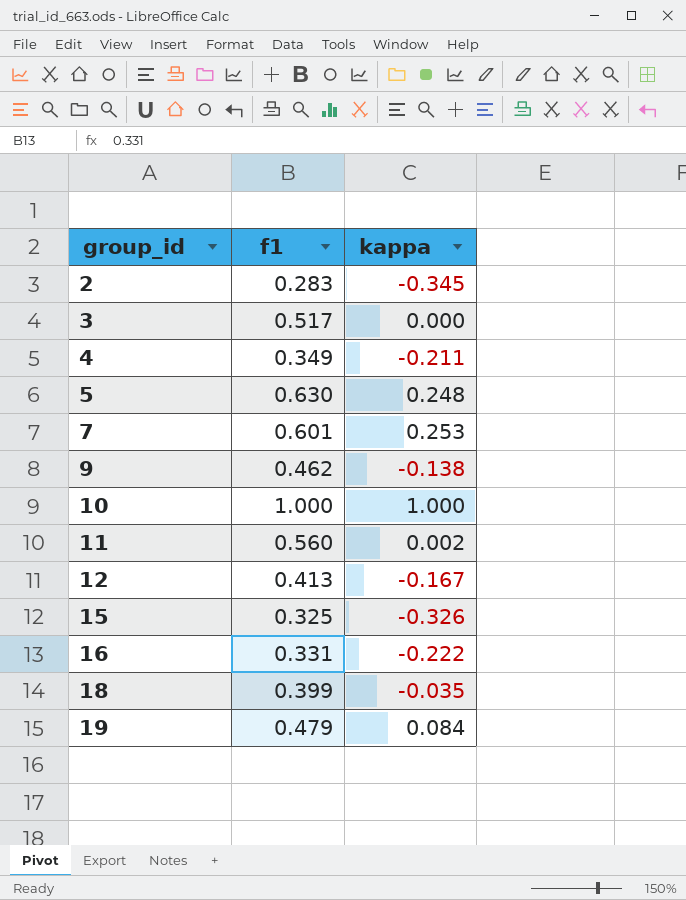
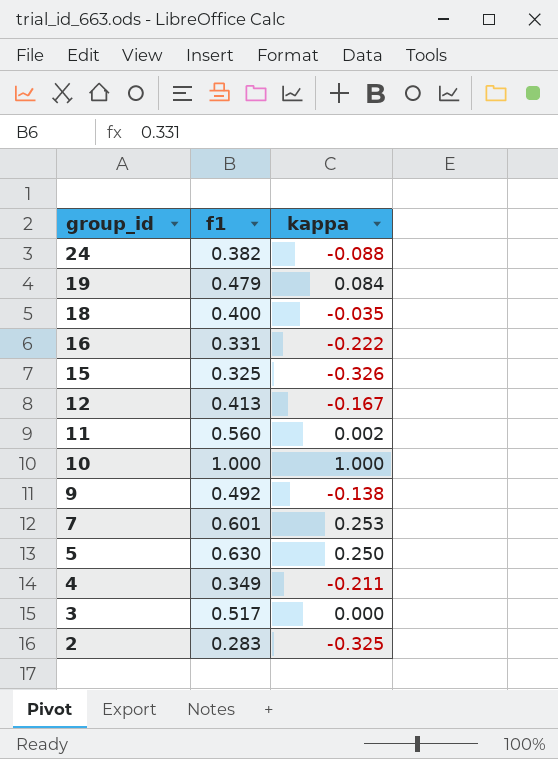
row order: group_id ascending -> group_id descending
row 24: none -> 0.382 | -0.088
18 | f1: 0.399 -> 0.400
9 | f1: 0.462 -> 0.492
5 | kappa: 0.248 -> 0.250
2 | kappa: -0.345 -> -0.325

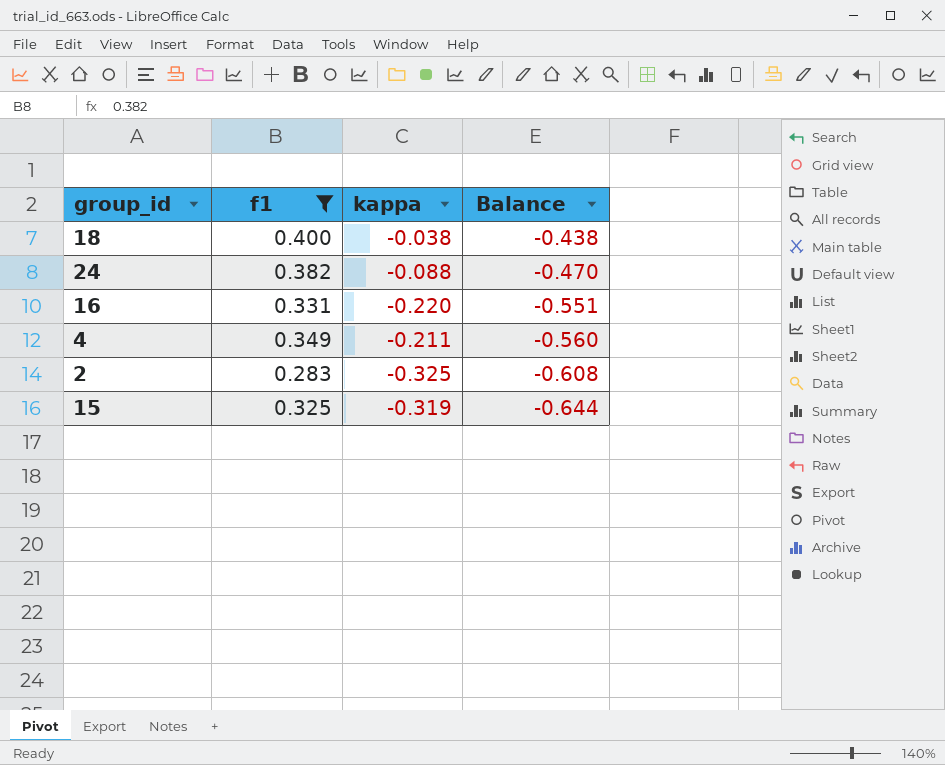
filter: none -> f1 <= 0.400
row order: group_id descending -> Balance descending
column Balance | formula: none -> [kappa] - [f1]
18 | kappa: -0.035 -> -0.038
16 | kappa: -0.222 -> -0.220
15 | kappa: -0.326 -> -0.319

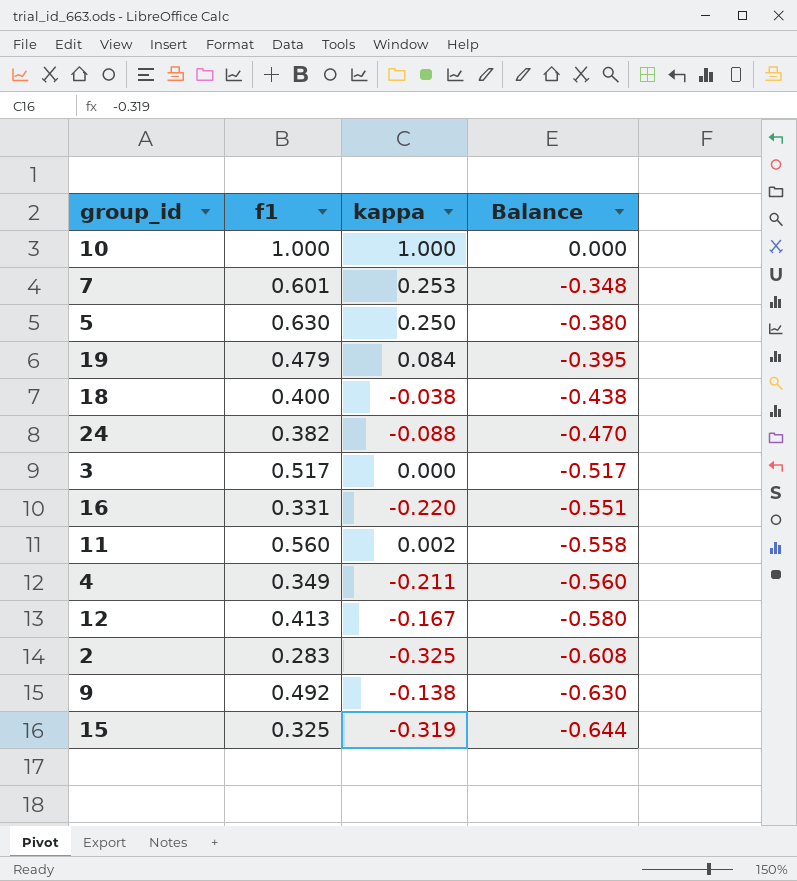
filter: f1 <= 0.400 -> none

